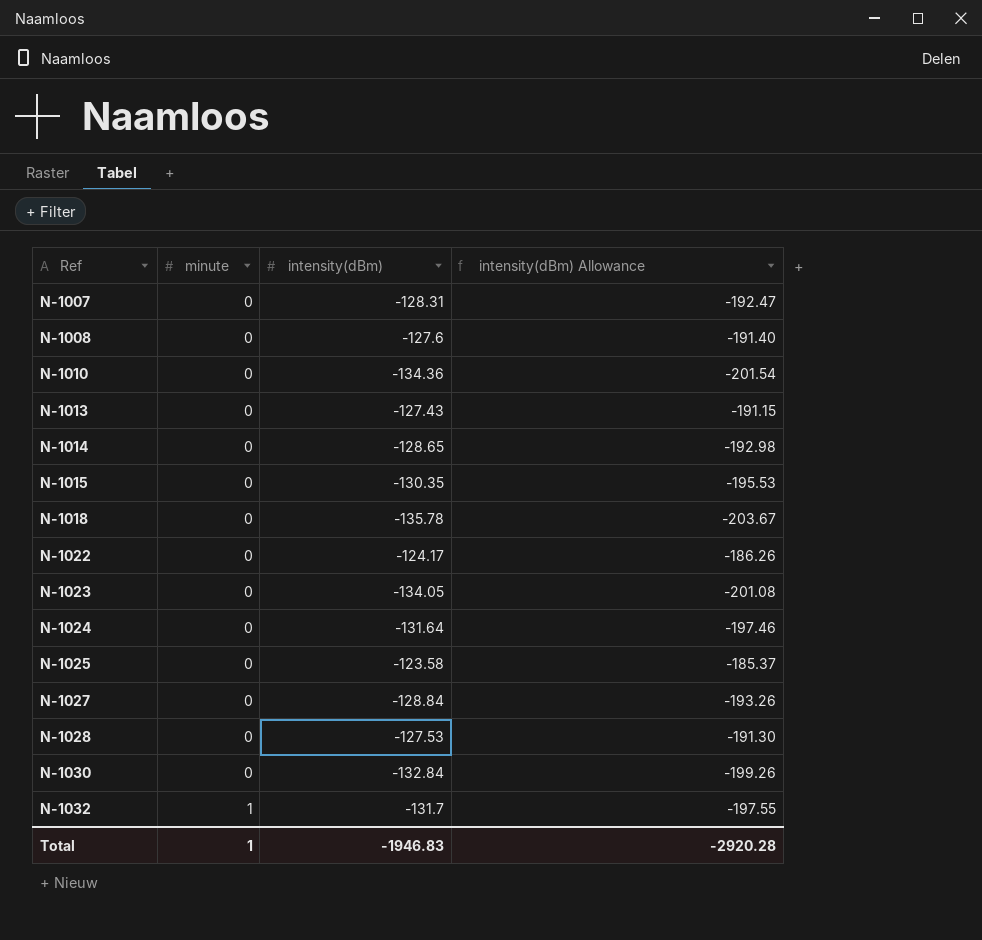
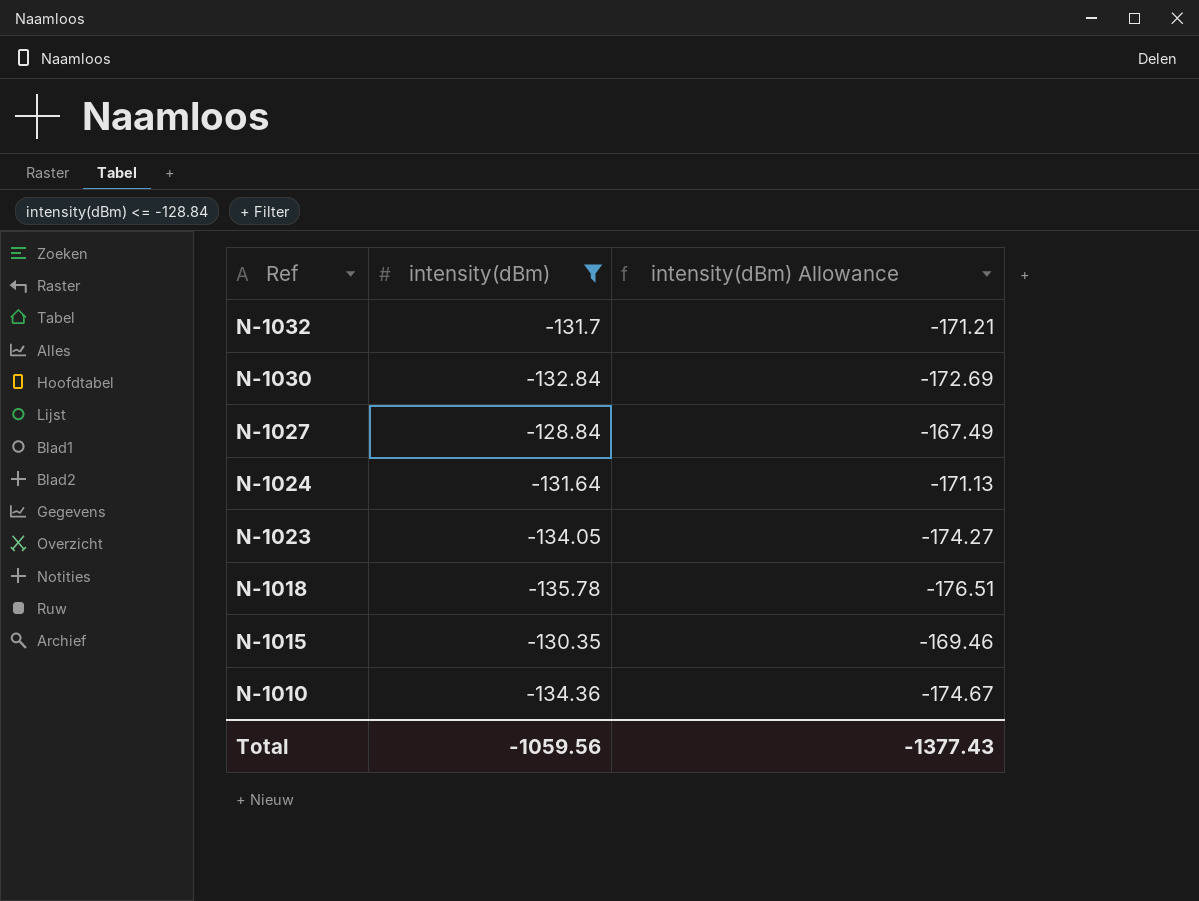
filter: none -> intensity(dBm) <= -128.84
row order: Ref ascending -> Ref descending
column minute | position: 2 -> none
column intensity(dBm) Allowance | formula: [intensity(dBm)] * 1.5 -> [intensity(dBm)] * 1.3
Total | intensity(dBm): -1946.83 -> -1059.56
Total | intensity(dBm) Allowance: -2920.28 -> -1377.43

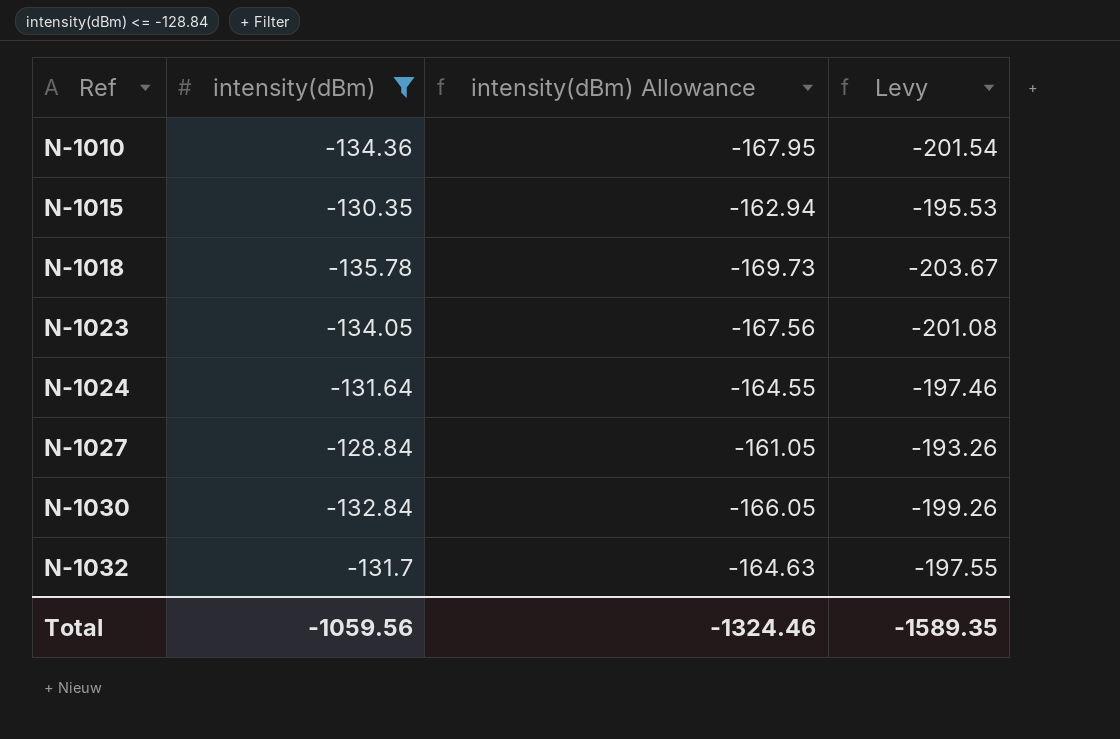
row order: Ref descending -> Ref ascending
column intensity(dBm) Allowance | formula: [intensity(dBm)] * 1.3 -> [intensity(dBm)] * 1.25
column Levy | formula: none -> [intensity(dBm)] * 1.5
Total | intensity(dBm) Allowance: -1377.43 -> -1324.46

